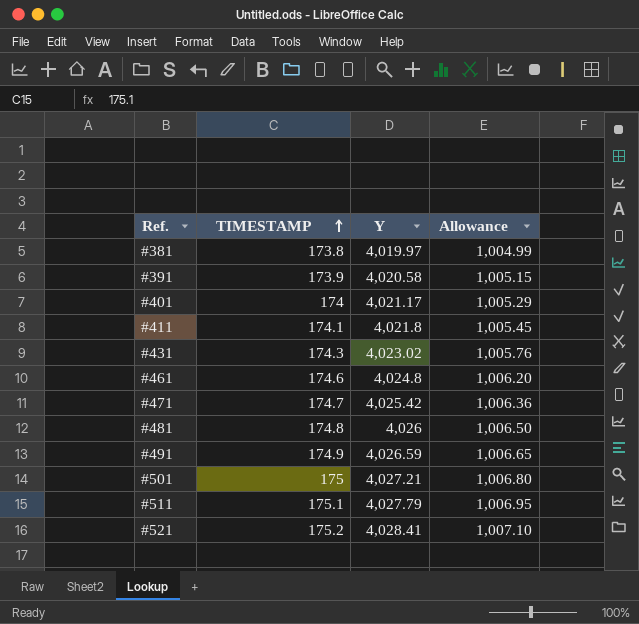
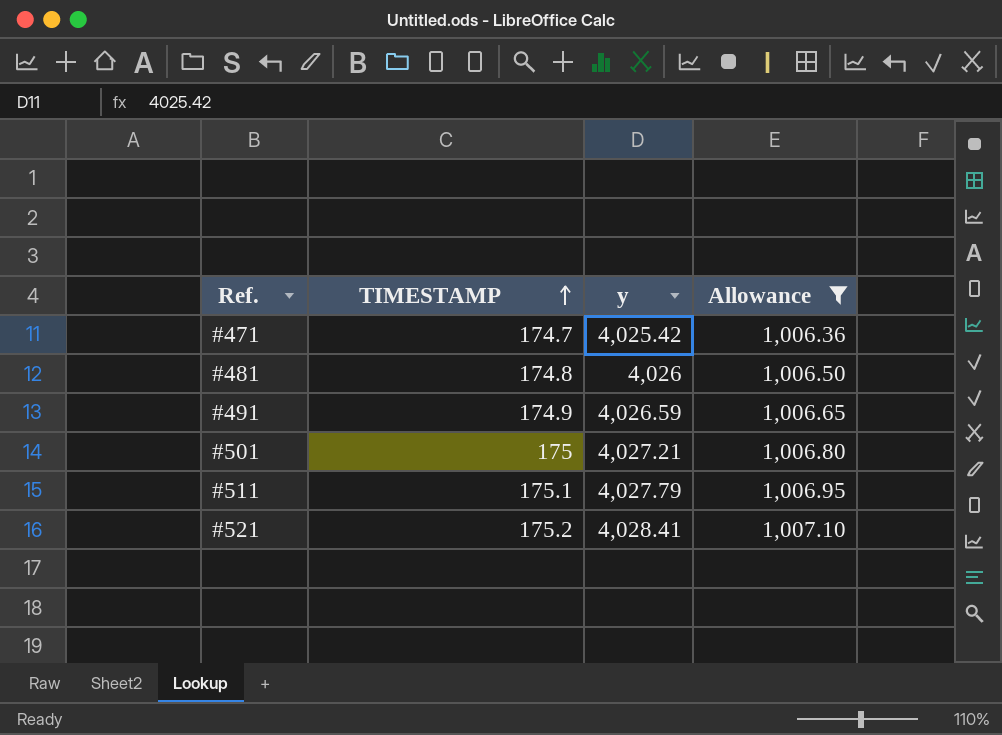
filter: none -> Allowance >= 1,006.36
column name: Y -> y

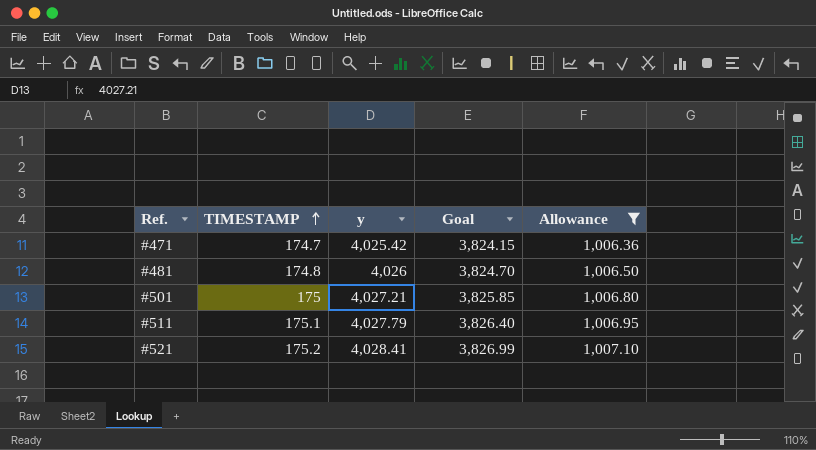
column Goal | formula: none -> [y] * 0.95
row #491: 174.9 | 4,026.59 | 1,006.65 -> none

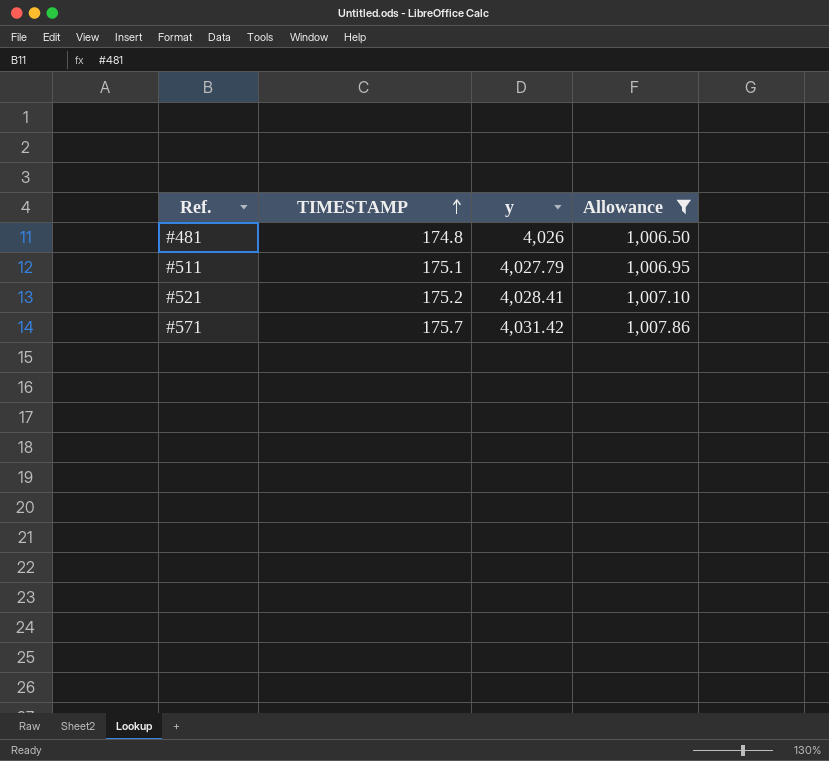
column Goal | formula: [y] * 0.95 -> none
row #471: 174.7 | 4,025.42 | 3,824.15 | 1,006.36 -> none
row #501: 175 | 4,027.21 | 3,825.85 | 1,006.80 -> none
row #571: none -> 175.7 | 4,031.42 | 1,007.86

